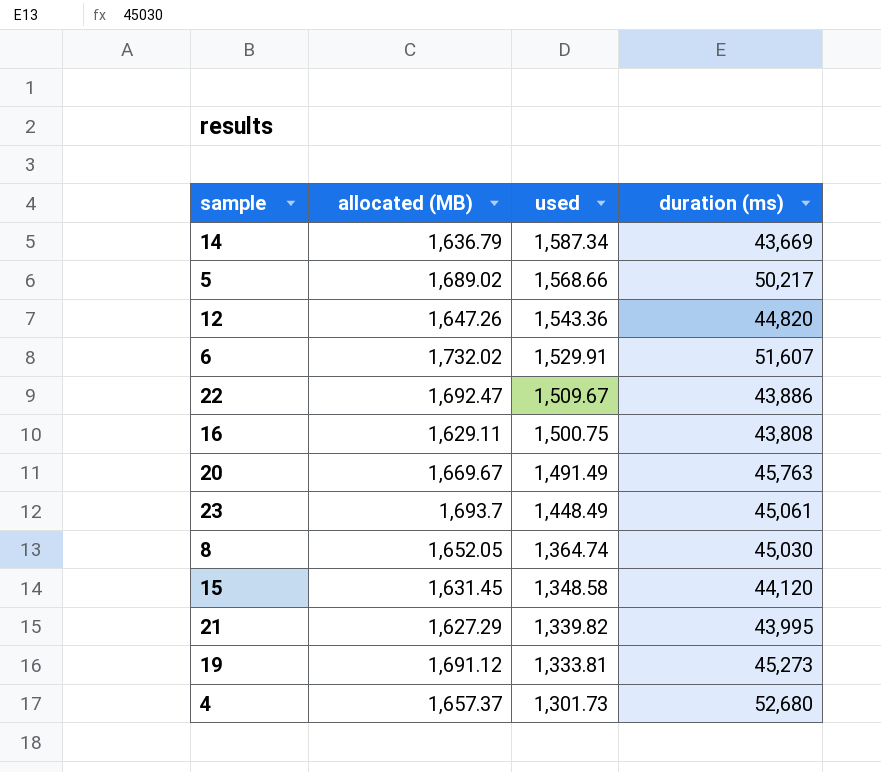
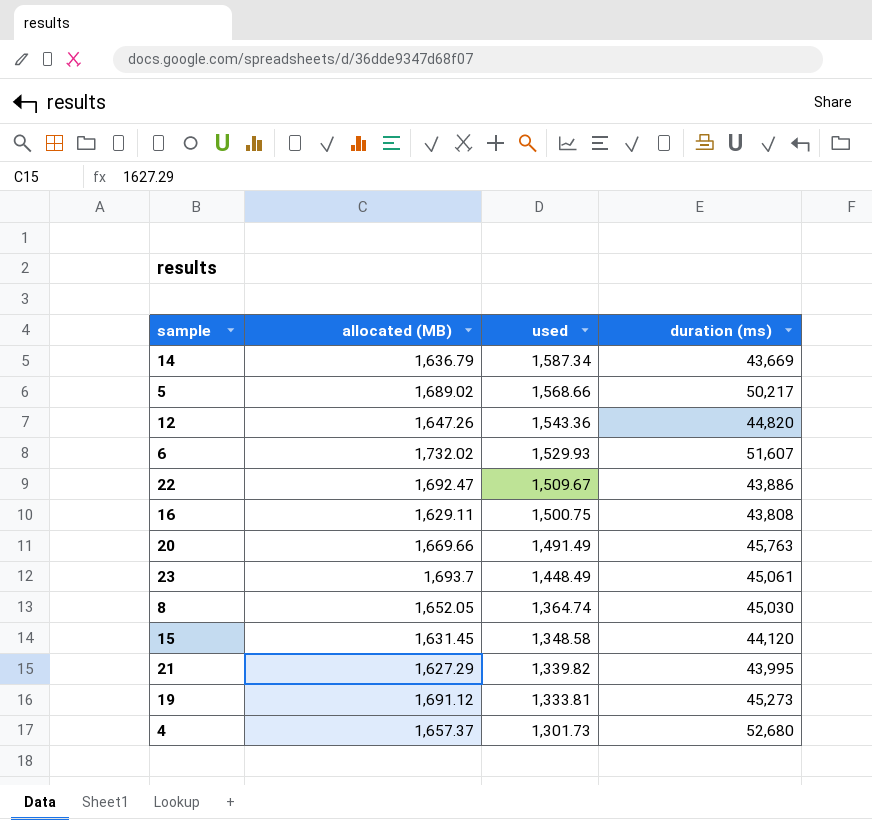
6 | used: 1,529.91 -> 1,529.93
20 | allocated (MB): 1,669.67 -> 1,669.66

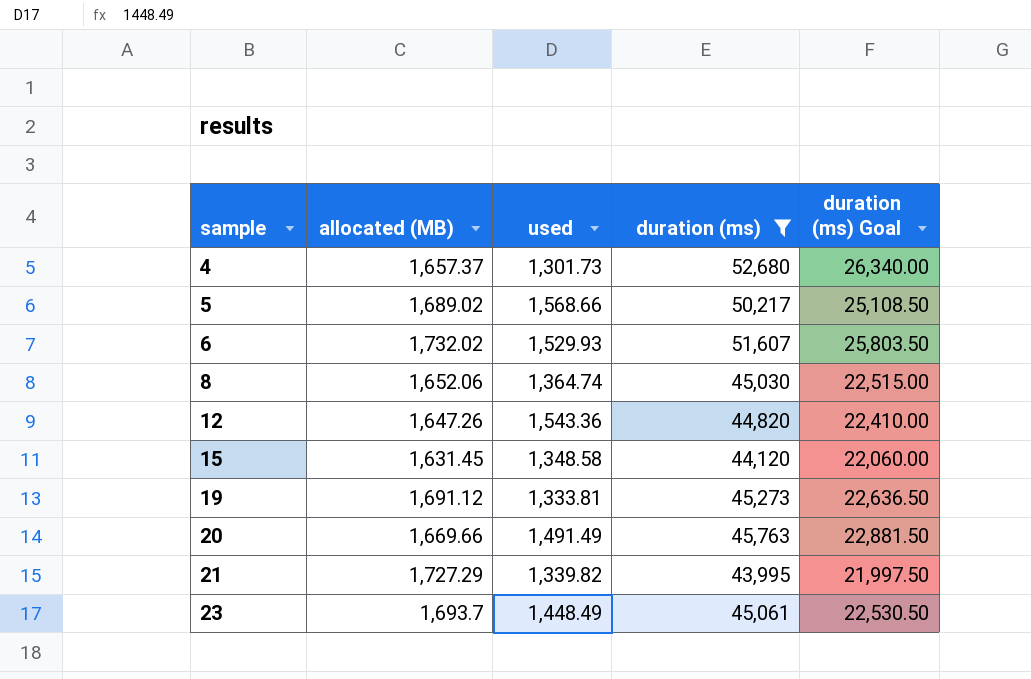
filter: none -> duration (ms) >= 43,995
row order: used descending -> sample ascending
column duration (ms) Goal | formula: none -> [duration (ms)] * 0.5
8 | allocated (MB): 1,652.05 -> 1,652.06
21 | allocated (MB): 1,627.29 -> 1,727.29

